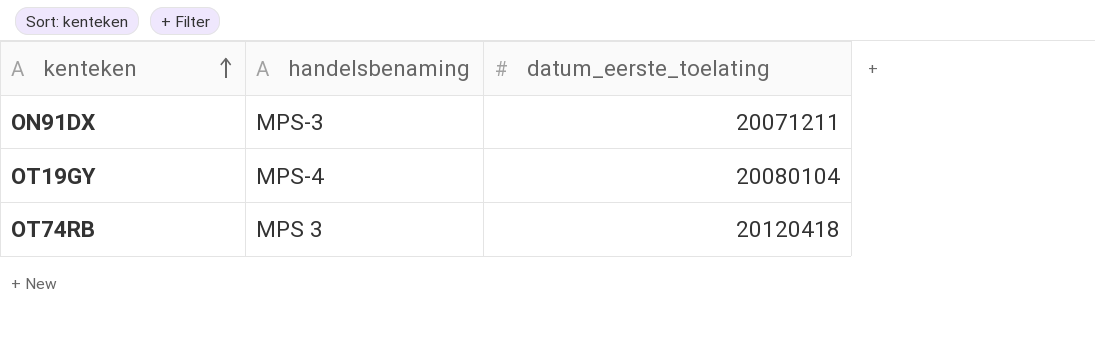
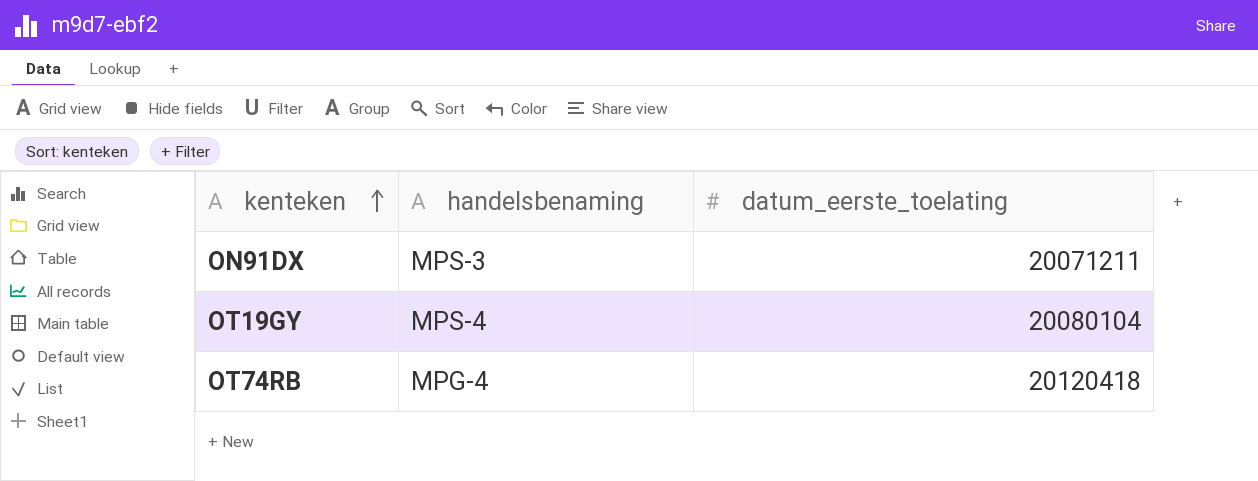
OT74RB | handelsbenaming: MPS 3 -> MPG-4

